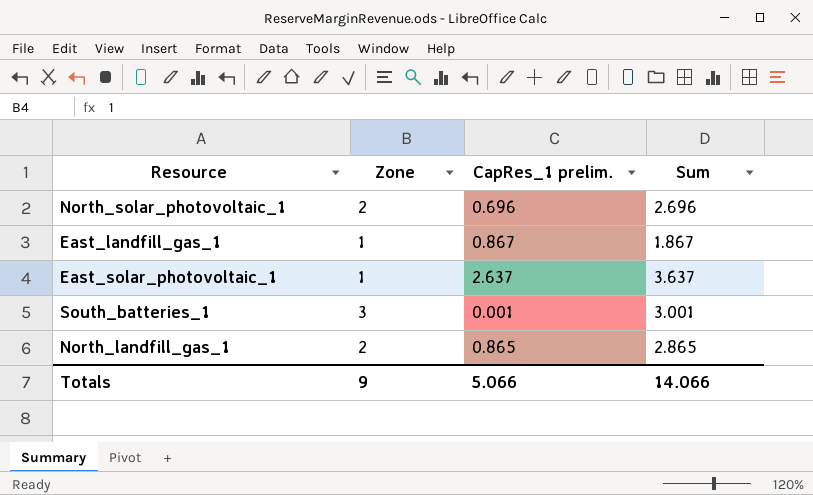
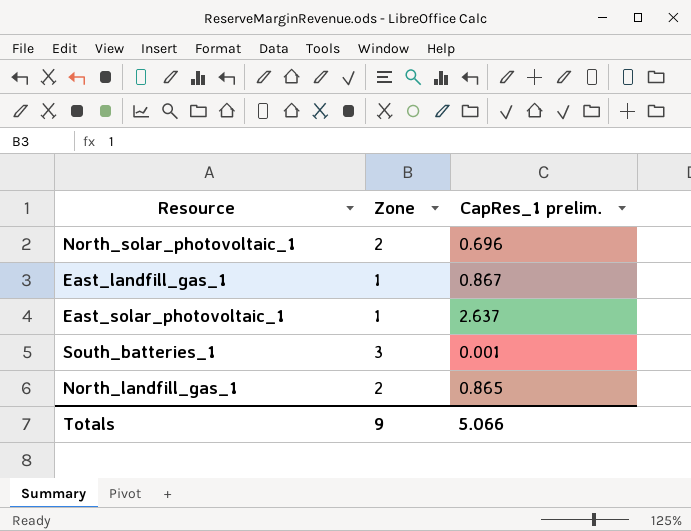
column Sum | formula: [Zone] + [CapRes_1 prelim.] -> none

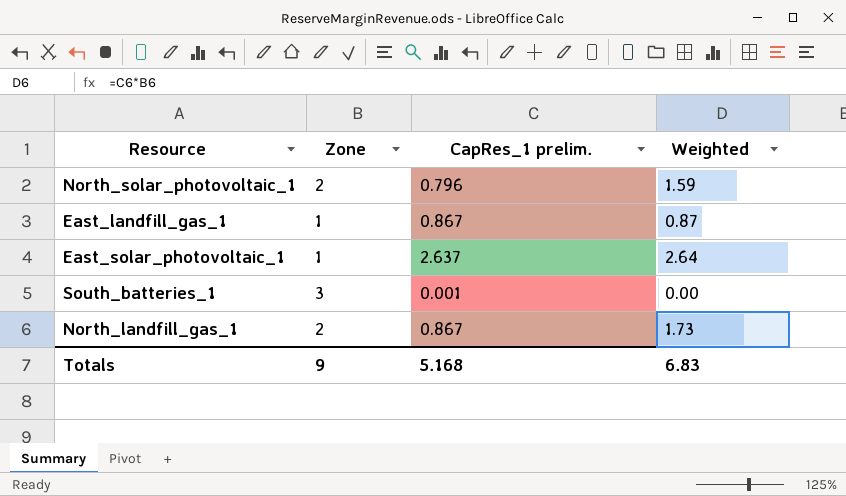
column Weighted | formula: none -> [Zone] * [CapRes_1 prelim.]
North_solar_photovoltaic_1 | CapRes_1 prelim.: 0.696 -> 0.796
North_landfill_gas_1 | CapRes_1 prelim.: 0.865 -> 0.867
Totals | CapRes_1 prelim.: 5.066 -> 5.168

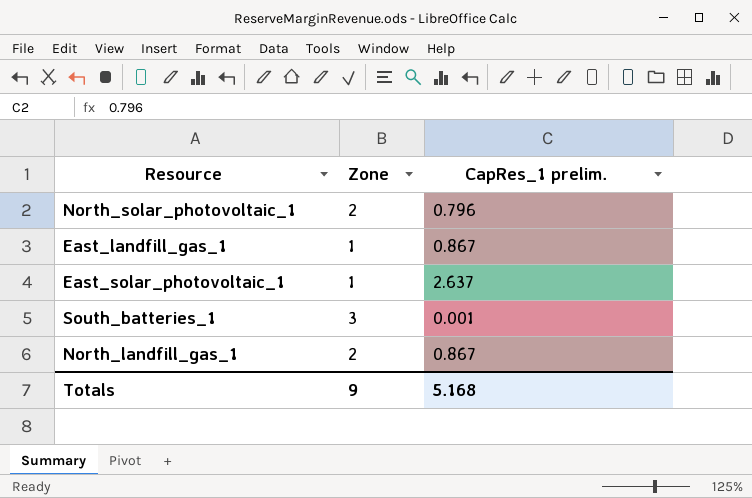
column Weighted | formula: [Zone] * [CapRes_1 prelim.] -> none

